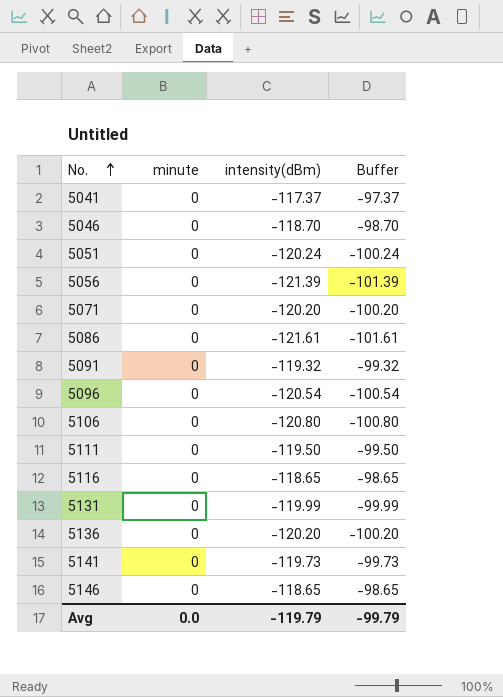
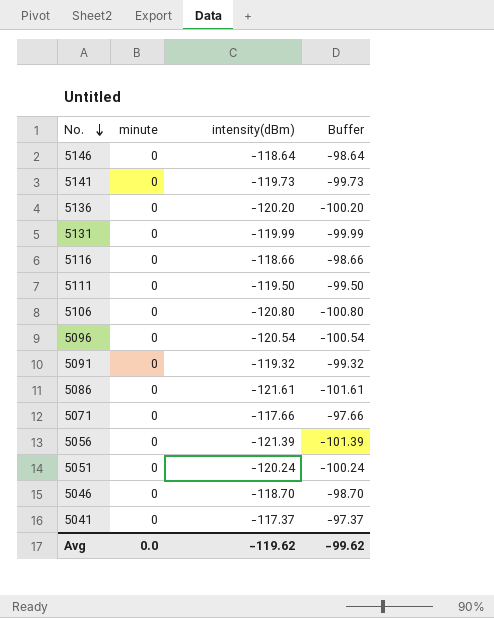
row order: No. ascending -> No. descending
5146 | intensity(dBm): -118.65 -> -118.64
5146 | Buffer: -98.65 -> -98.64
5116 | intensity(dBm): -118.65 -> -118.66
5116 | Buffer: -98.65 -> -98.66
5071 | intensity(dBm): -120.20 -> -117.66
5071 | Buffer: -100.20 -> -97.66
Avg | intensity(dBm): -119.79 -> -119.62
Avg | Buffer: -99.79 -> -99.62

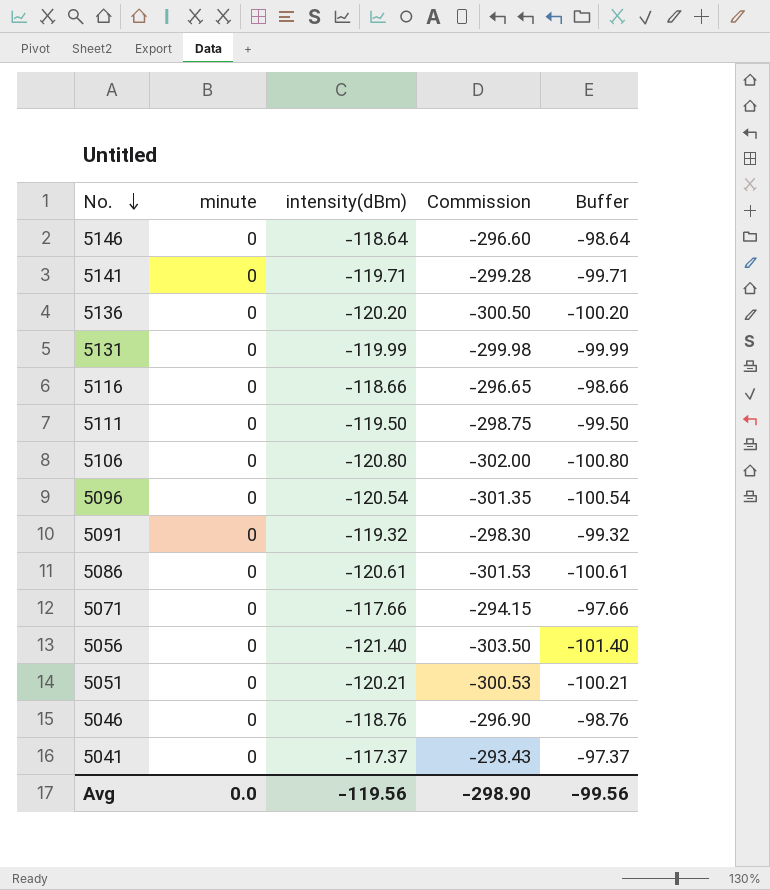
column Commission | formula: none -> [intensity(dBm)] * 2.5
5141 | intensity(dBm): -119.73 -> -119.71
5141 | Buffer: -99.73 -> -99.71
5086 | intensity(dBm): -121.61 -> -120.61
5086 | Buffer: -101.61 -> -100.61
5056 | intensity(dBm): -121.39 -> -121.40
5056 | Buffer: -101.39 -> -101.40
5051 | intensity(dBm): -120.24 -> -120.21
5051 | Buffer: -100.24 -> -100.21
5046 | intensity(dBm): -118.70 -> -118.76
5046 | Buffer: -98.70 -> -98.76
Avg | intensity(dBm): -119.62 -> -119.56
Avg | Buffer: -99.62 -> -99.56

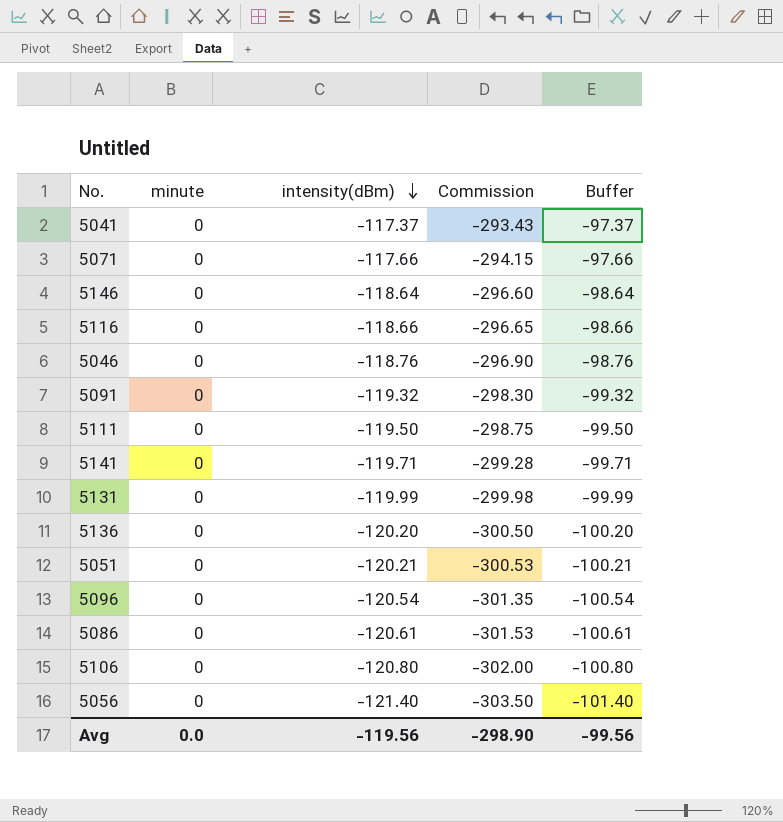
row order: No. descending -> intensity(dBm) descending

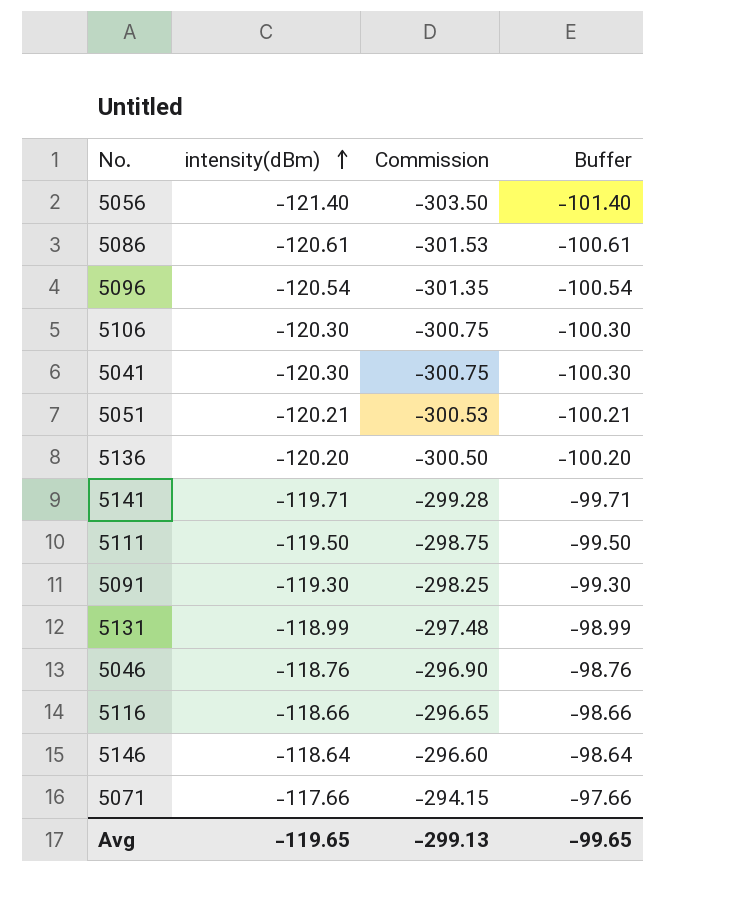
row order: intensity(dBm) descending -> intensity(dBm) ascending
column minute | position: 2 -> none
5106 | intensity(dBm): -120.80 -> -120.30
5106 | Commission: -302.00 -> -300.75
5106 | Buffer: -100.80 -> -100.30
5041 | intensity(dBm): -117.37 -> -120.30
5041 | Commission: -293.43 -> -300.75
5041 | Buffer: -97.37 -> -100.30
5091 | intensity(dBm): -119.32 -> -119.30
5091 | Commission: -298.30 -> -298.25
5091 | Buffer: -99.32 -> -99.30
5131 | intensity(dBm): -119.99 -> -118.99
5131 | Commission: -299.98 -> -297.48
5131 | Buffer: -99.99 -> -98.99
Avg | intensity(dBm): -119.56 -> -119.65
Avg | Commission: -298.90 -> -299.13
Avg | Buffer: -99.56 -> -99.65

